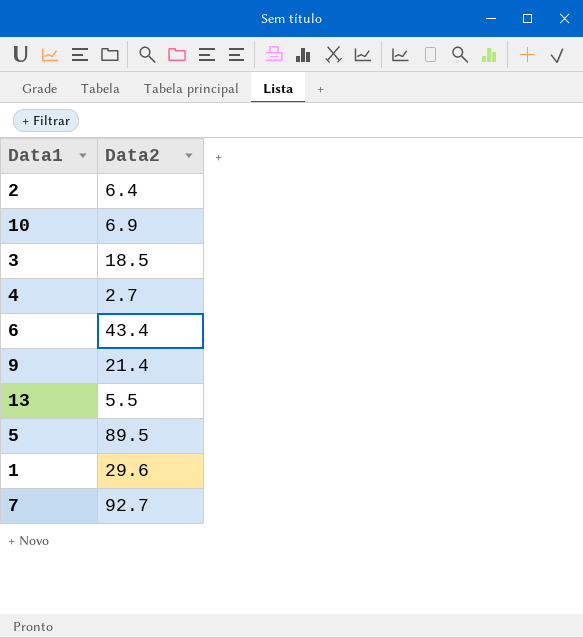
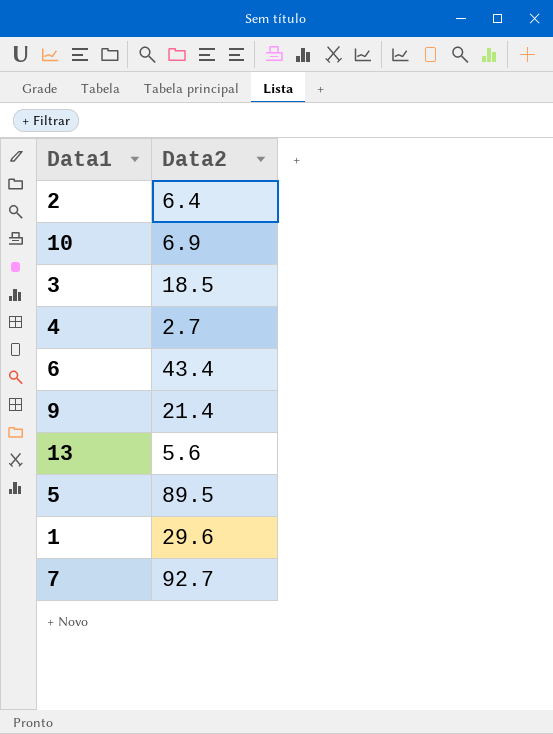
13 | Data2: 5.5 -> 5.6

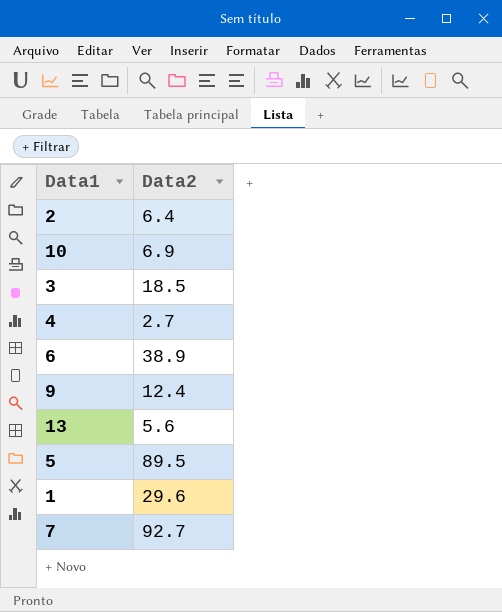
6 | Data2: 43.4 -> 38.9
9 | Data2: 21.4 -> 12.4

